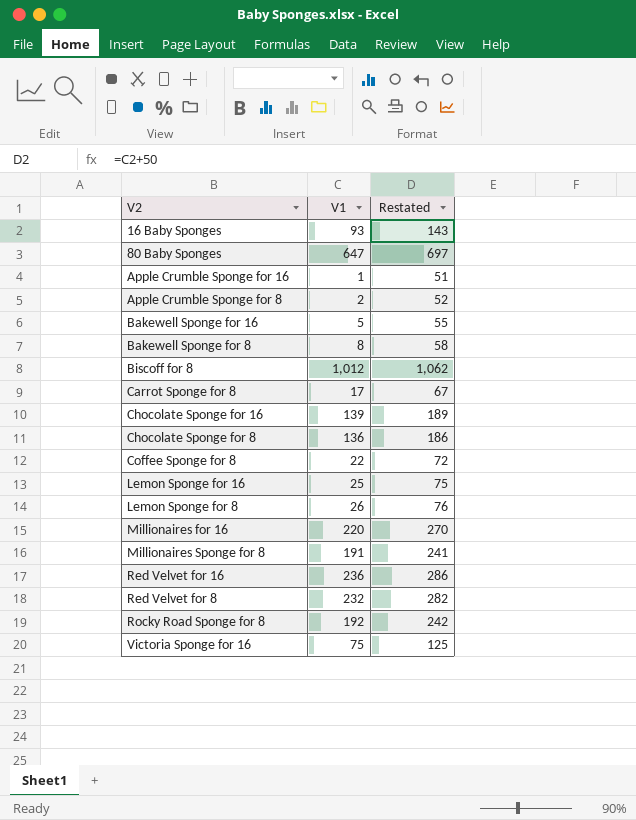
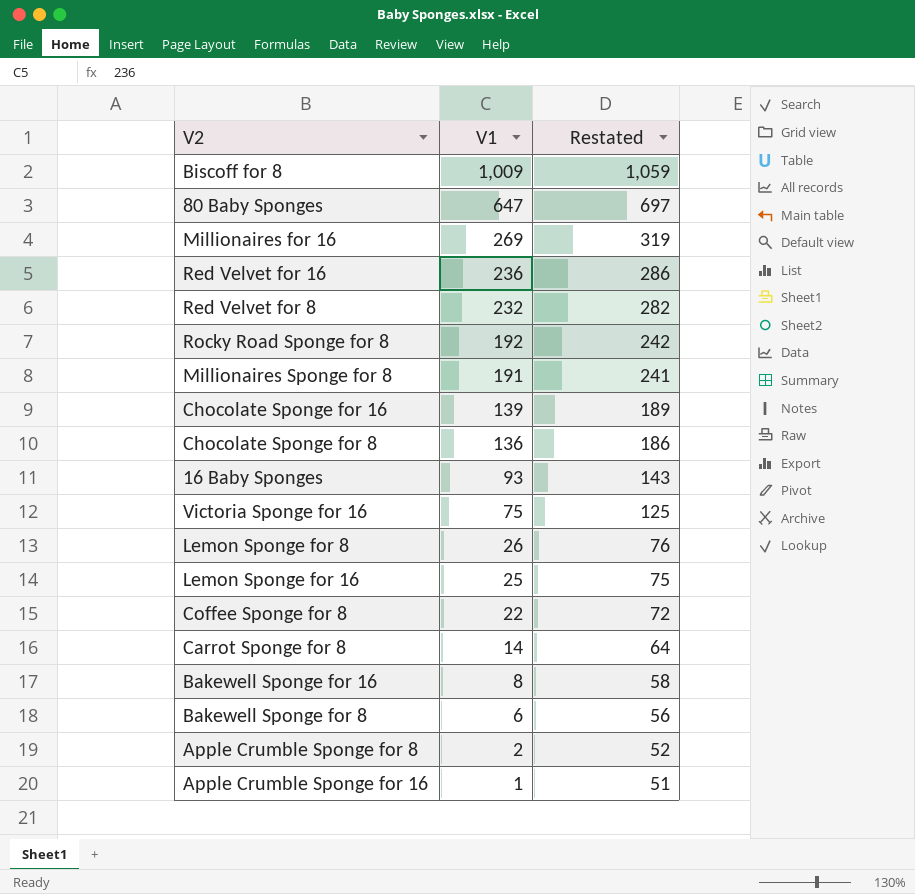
row order: none -> V1 descending
Biscoff for 8 | V1: 1,012 -> 1,009
Biscoff for 8 | Restated: 1,062 -> 1,059
Millionaires for 16 | V1: 220 -> 269
Millionaires for 16 | Restated: 270 -> 319
Carrot Sponge for 8 | V1: 17 -> 14
Carrot Sponge for 8 | Restated: 67 -> 64
Bakewell Sponge for 16 | V1: 5 -> 8
Bakewell Sponge for 16 | Restated: 55 -> 58
Bakewell Sponge for 8 | V1: 8 -> 6
Bakewell Sponge for 8 | Restated: 58 -> 56

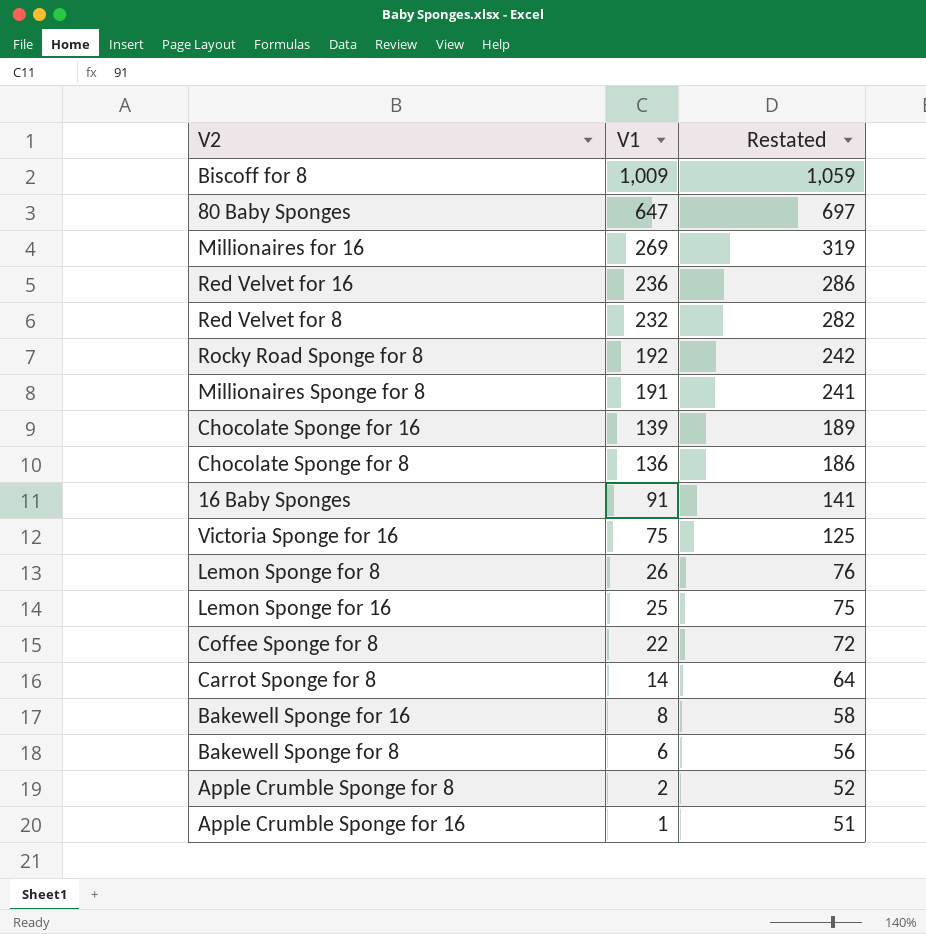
16 Baby Sponges | V1: 93 -> 91
16 Baby Sponges | Restated: 143 -> 141

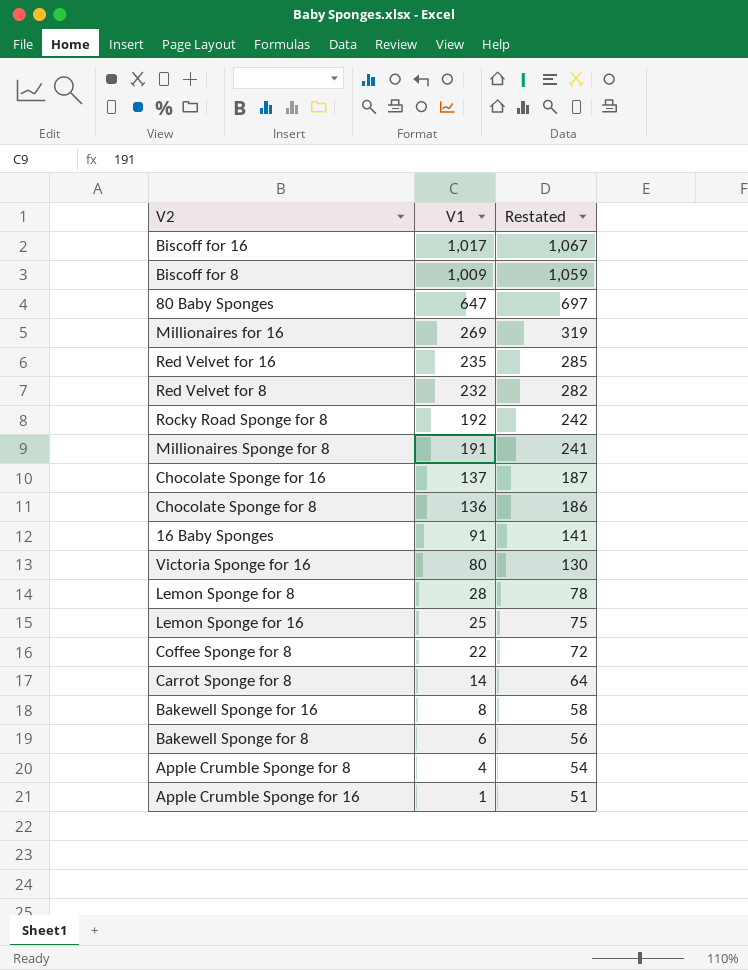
row Biscoff for 16: none -> 1,017 | 1,067
Red Velvet for 16 | V1: 236 -> 235
Red Velvet for 16 | Restated: 286 -> 285
Chocolate Sponge for 16 | V1: 139 -> 137
Chocolate Sponge for 16 | Restated: 189 -> 187
Victoria Sponge for 16 | V1: 75 -> 80
Victoria Sponge for 16 | Restated: 125 -> 130
Lemon Sponge for 8 | V1: 26 -> 28
Lemon Sponge for 8 | Restated: 76 -> 78
Apple Crumble Sponge for 8 | V1: 2 -> 4
Apple Crumble Sponge for 8 | Restated: 52 -> 54

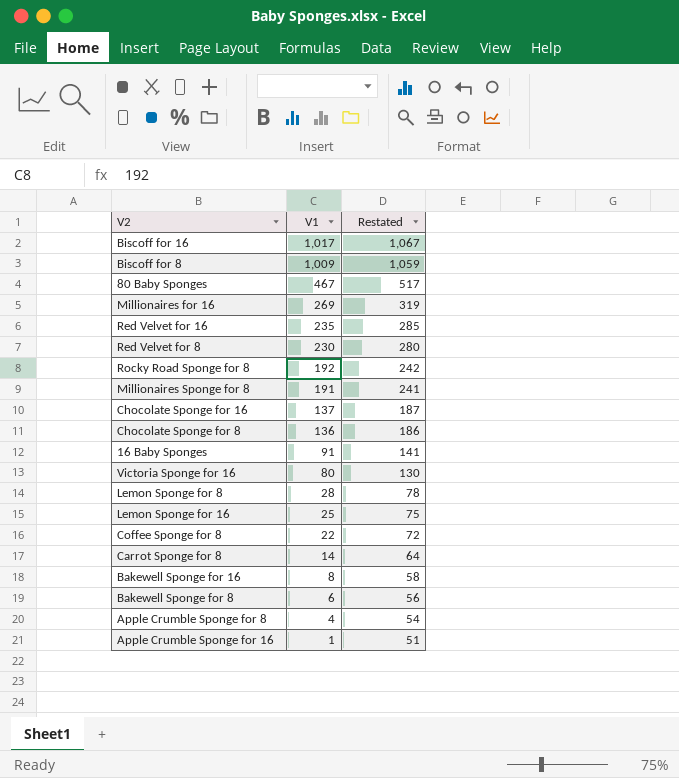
80 Baby Sponges | V1: 647 -> 467
80 Baby Sponges | Restated: 697 -> 517
Red Velvet for 8 | V1: 232 -> 230
Red Velvet for 8 | Restated: 282 -> 280

